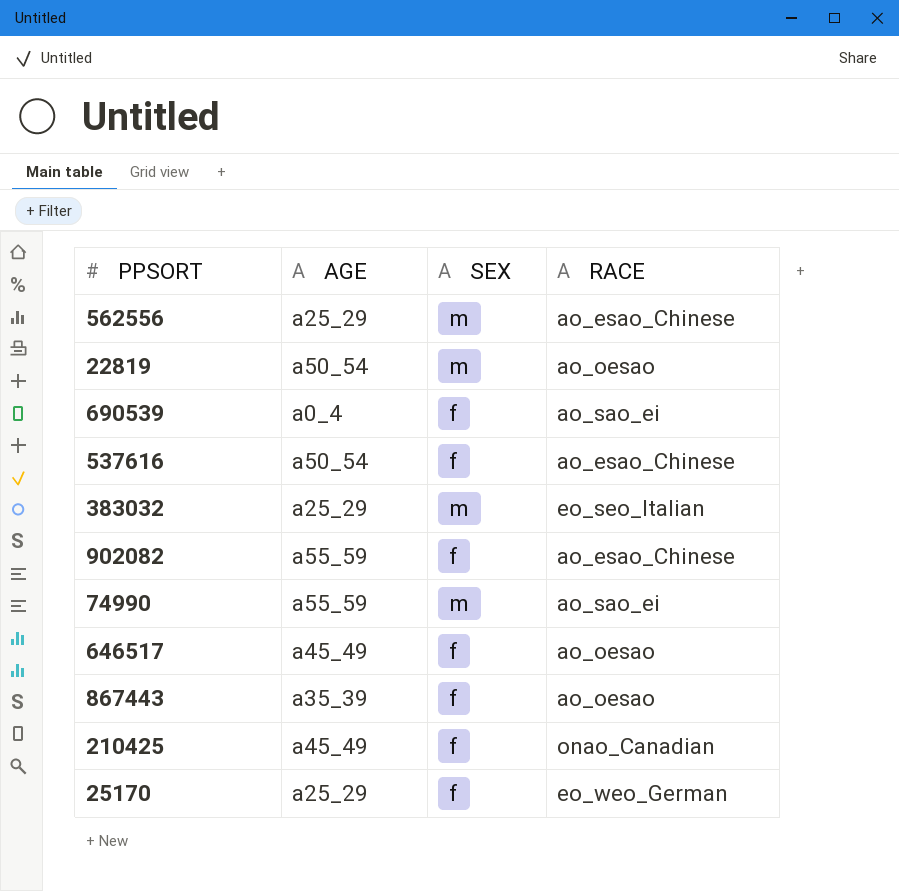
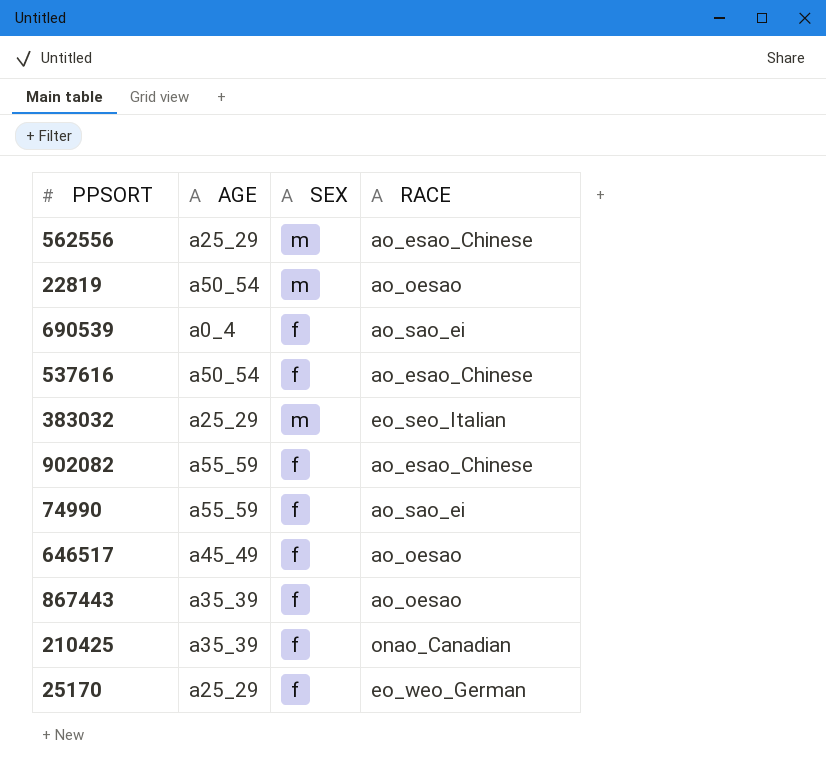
74990 | SEX: m -> f
210425 | AGE: a45_49 -> a35_39

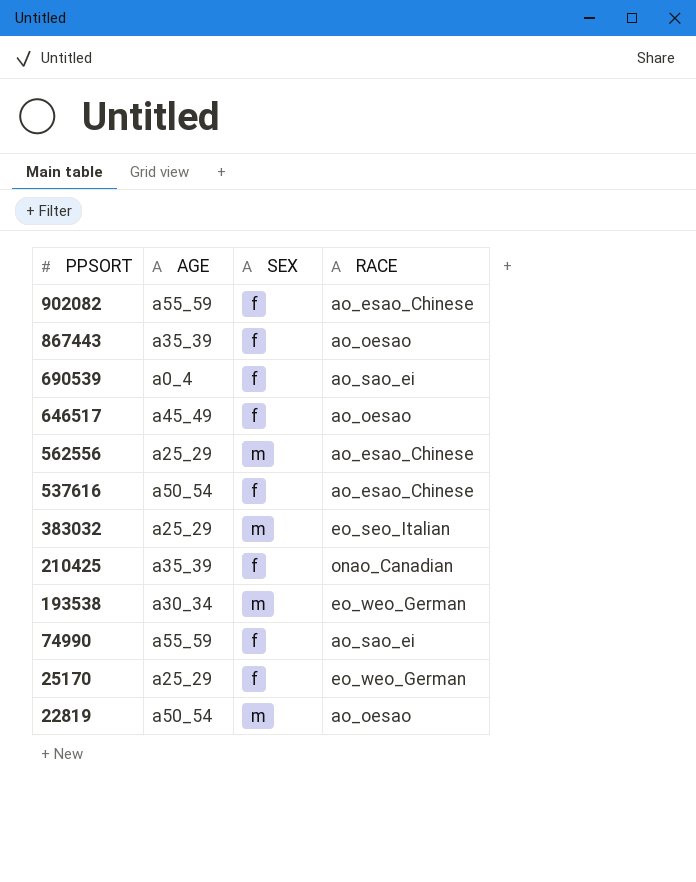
row order: none -> PPSORT descending
row 193538: none -> a30_34 | m | eo_weo_German

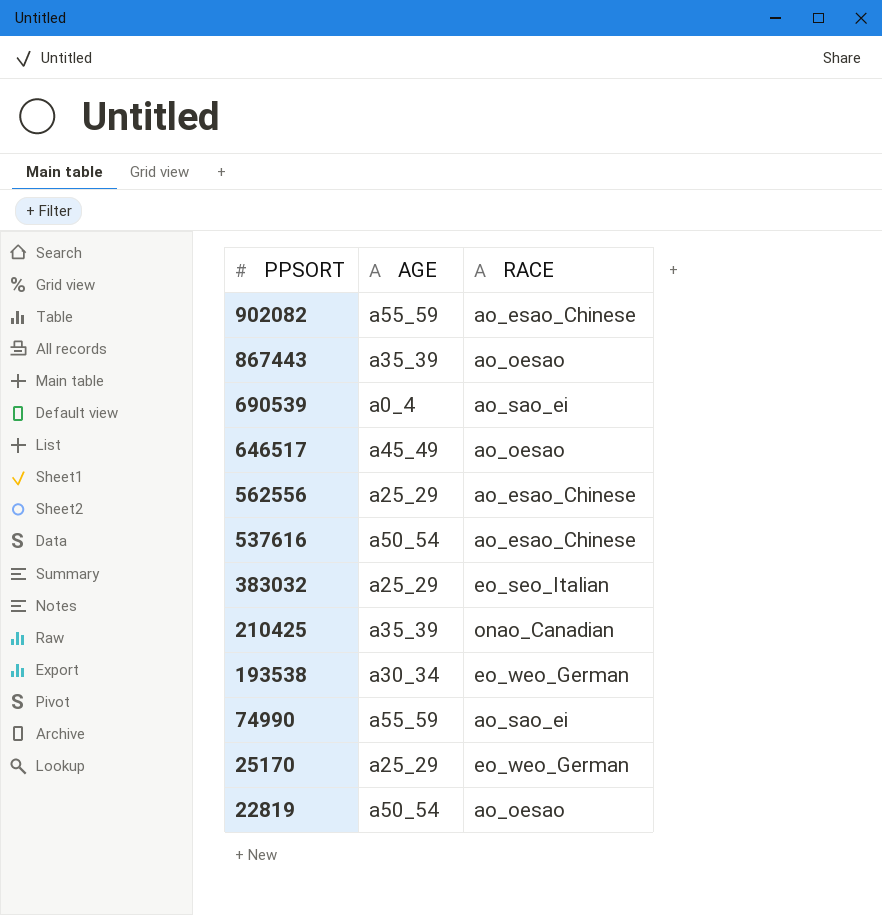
column SEX | position: 3 -> none

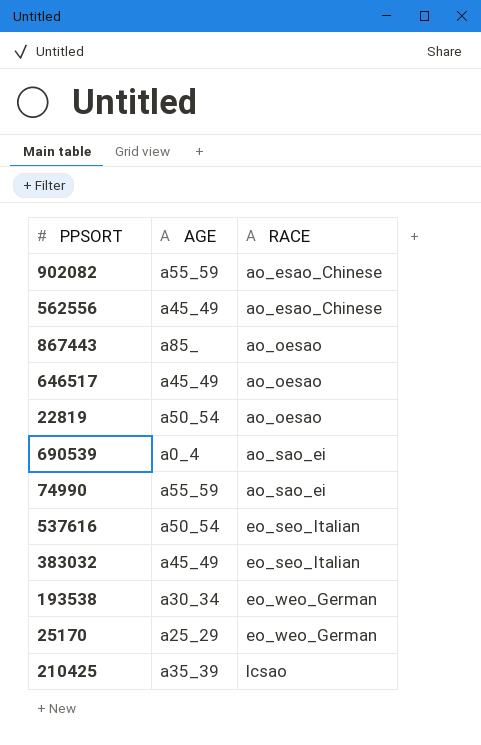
row order: PPSORT descending -> RACE ascending
562556 | AGE: a25_29 -> a45_49
867443 | AGE: a35_39 -> a85_
537616 | RACE: ao_esao_Chinese -> eo_seo_Italian
383032 | AGE: a25_29 -> a45_49
210425 | RACE: onao_Canadian -> lcsao

